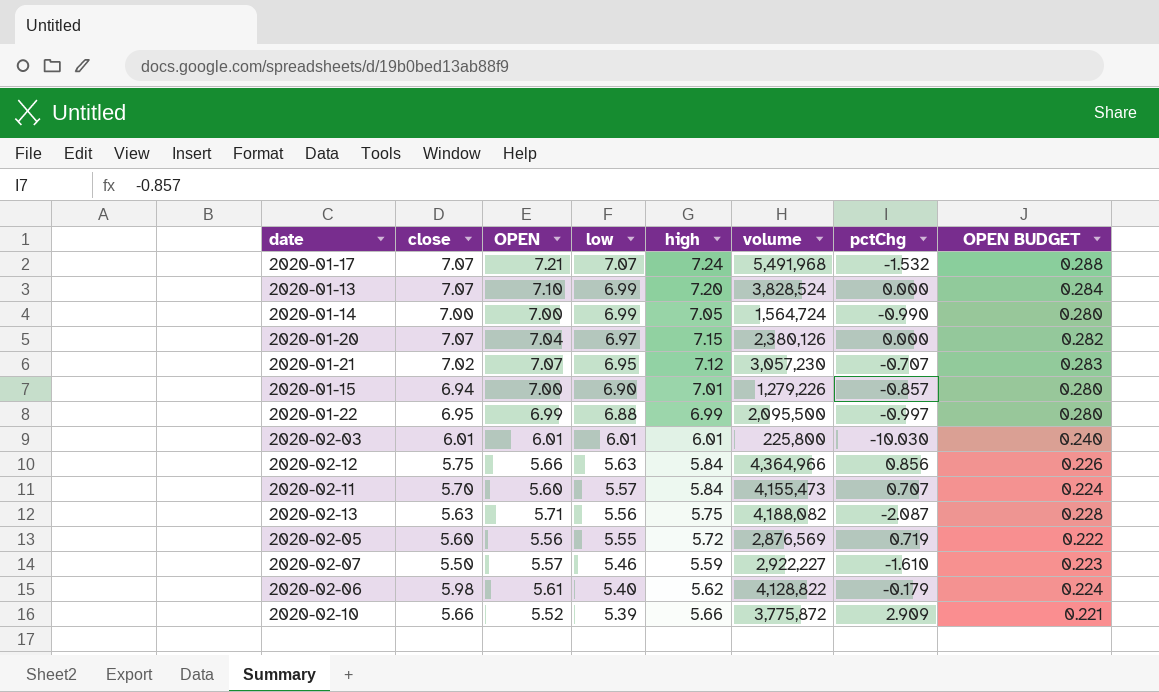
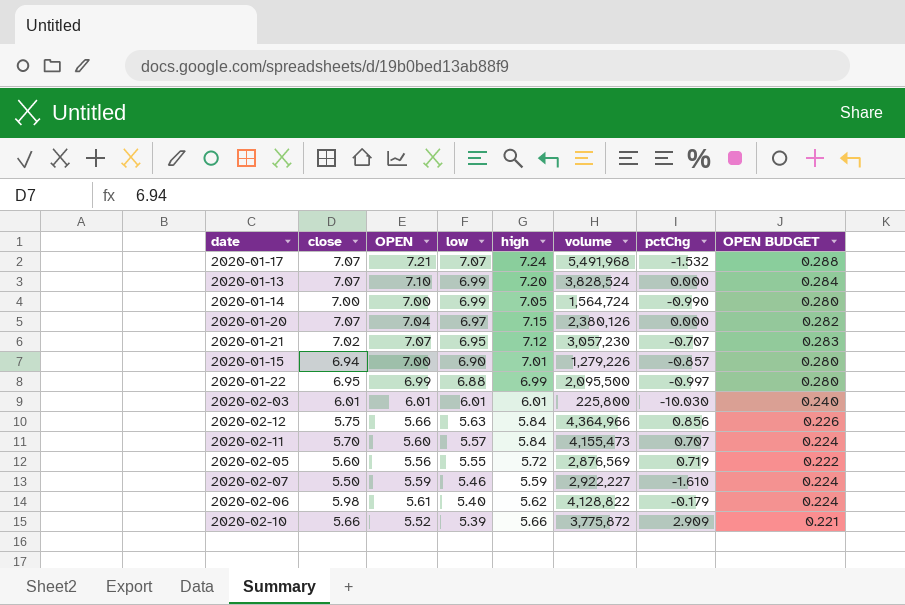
row 2020-02-13: 5.63 | 5.71 | 5.56 | 5.75 | 4,188,082 | -2.087 | 0.228 -> none
2020-02-07 | OPEN: 5.57 -> 5.59
2020-02-07 | OPEN BUDGET: 0.223 -> 0.224

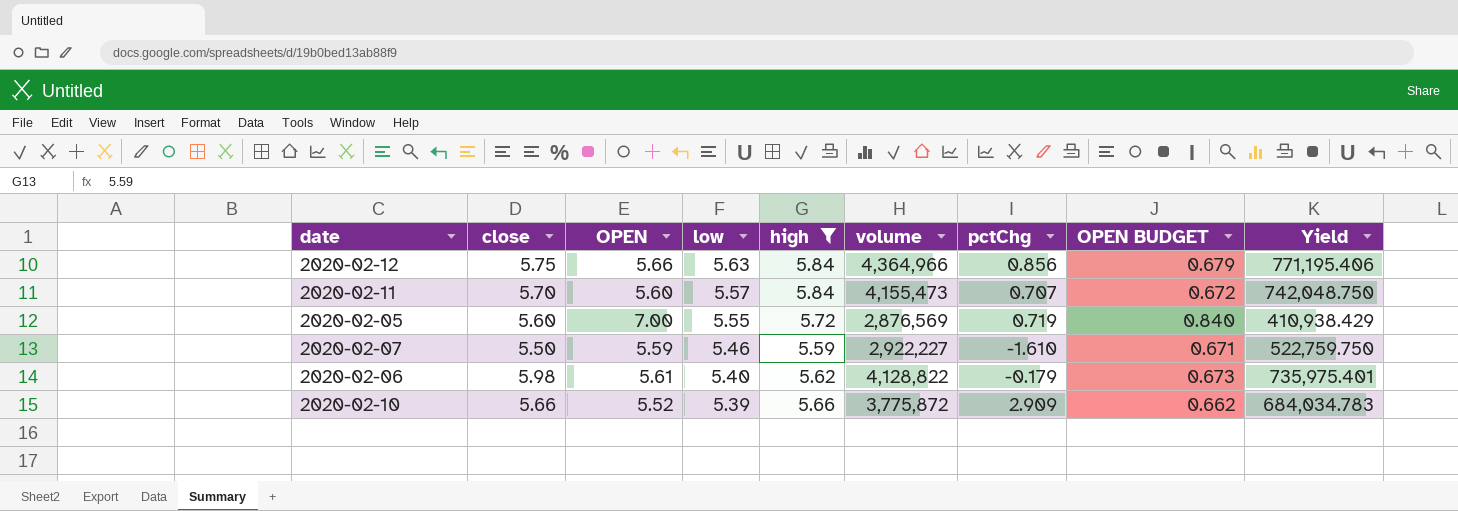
filter: none -> high <= 5.84
column OPEN BUDGET | formula: [OPEN] * 0.04 -> [OPEN] * 0.12
column Yield | formula: none -> [volume] / [OPEN]
2020-02-05 | OPEN: 5.56 -> 7.00

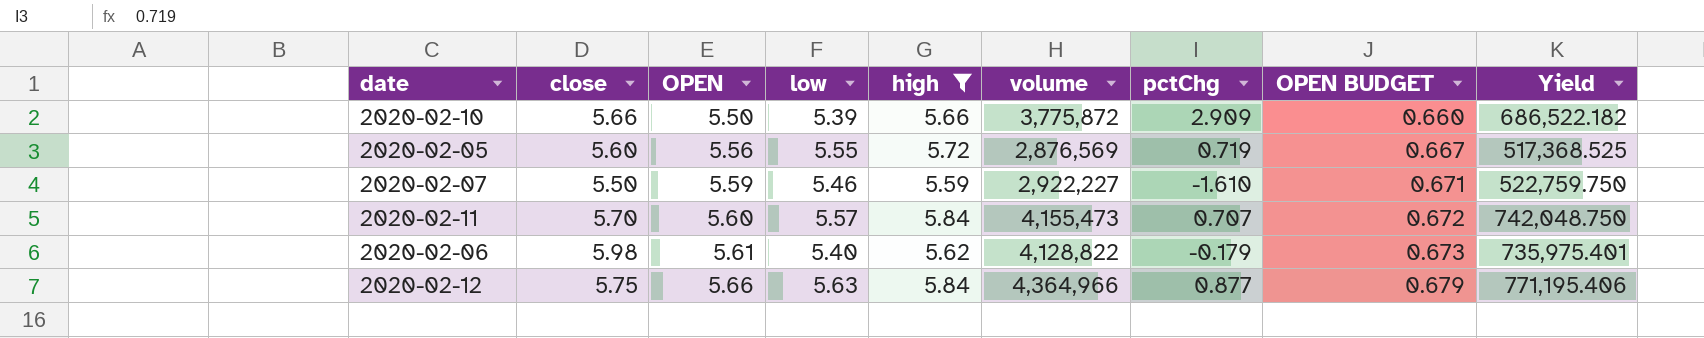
row order: low descending -> OPEN ascending
2020-02-10 | OPEN: 5.52 -> 5.50
2020-02-10 | OPEN BUDGET: 0.662 -> 0.660
2020-02-10 | Yield: 684,034.783 -> 686,522.182
2020-02-05 | OPEN: 7.00 -> 5.56
2020-02-05 | OPEN BUDGET: 0.840 -> 0.667
2020-02-05 | Yield: 410,938.429 -> 517,368.525
2020-02-12 | pctChg: 0.856 -> 0.877

